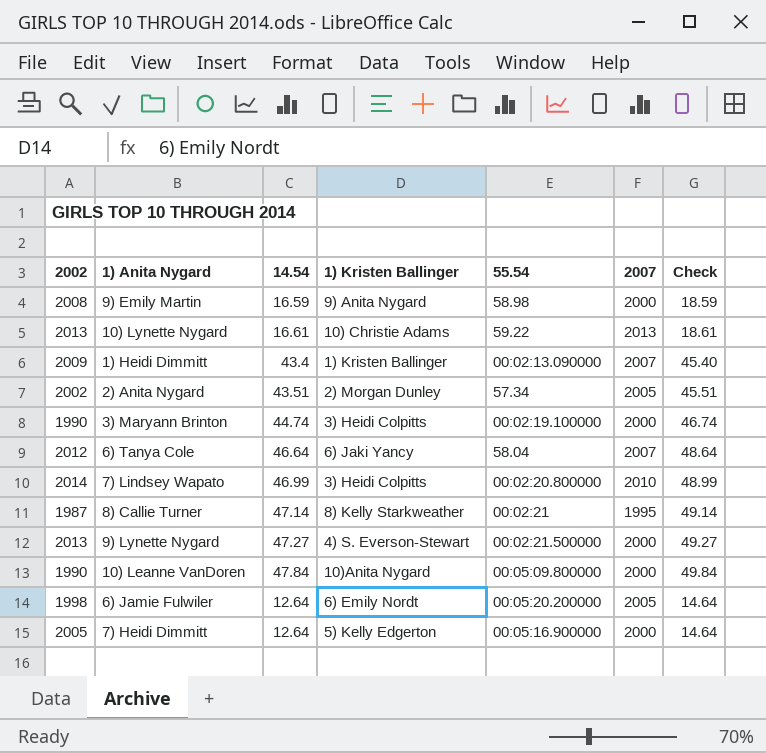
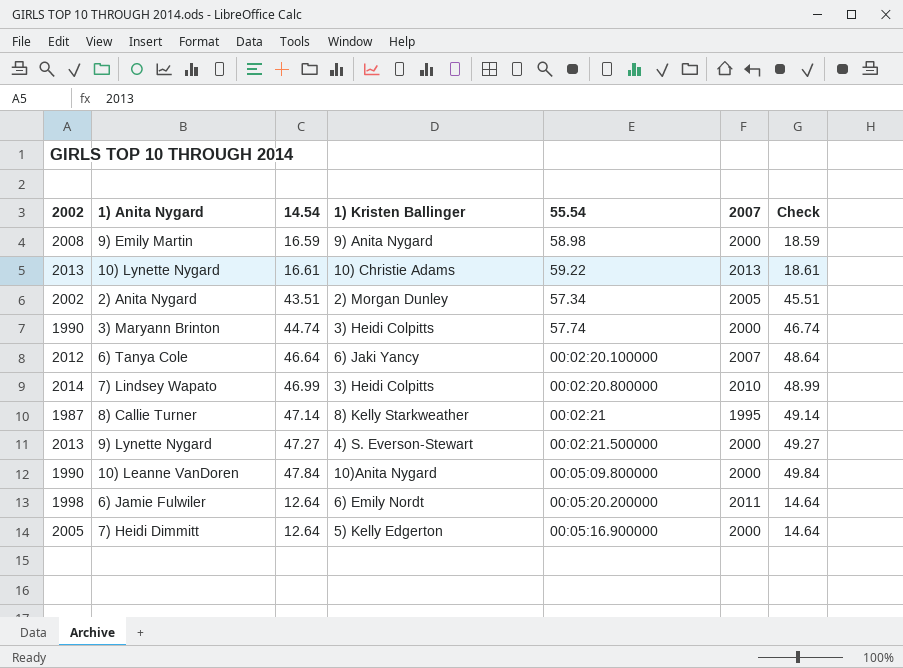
row 1) Heidi Dimmitt: 2009 | 43.4 | 1) Kristen Ballinger | 00:02:13.090000 | 2007 | 45.40 -> none
3) Maryann Brinton | 55.54: 00:02:19.100000 -> 57.74
6) Tanya Cole | 55.54: 58.04 -> 00:02:20.100000
6) Jamie Fulwiler | 2007: 2005 -> 2011

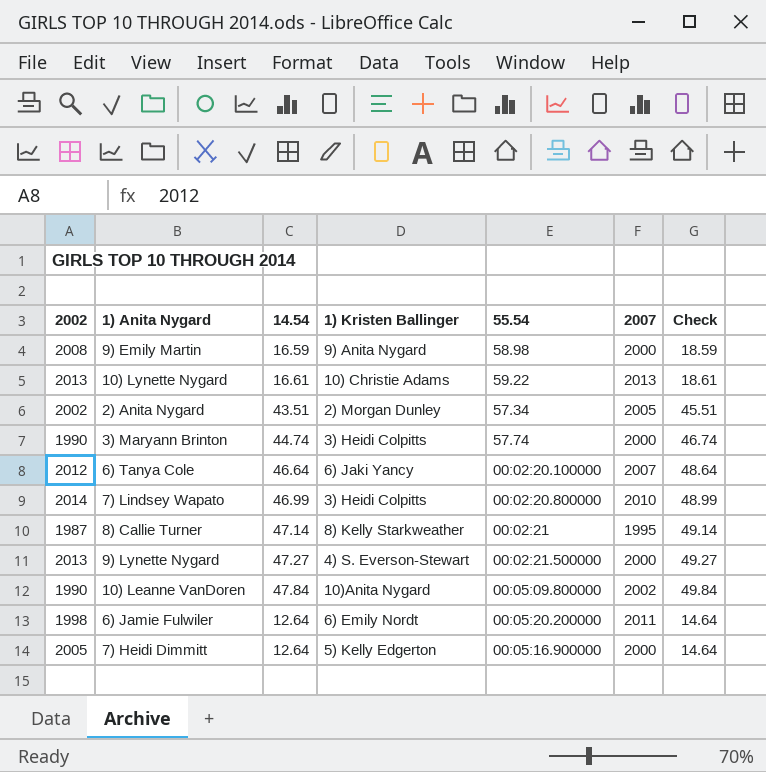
10) Leanne VanDoren | 2007: 2000 -> 2002

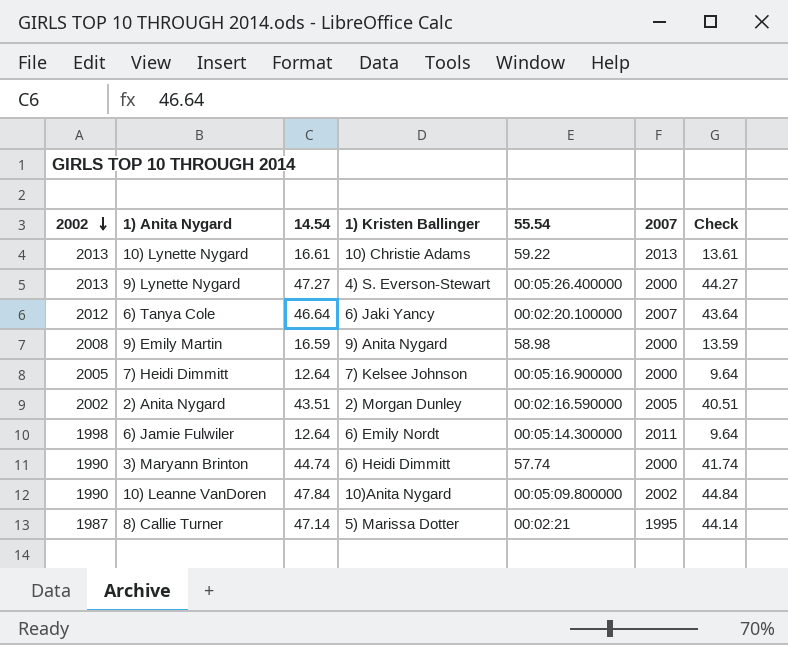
row order: none -> 2002 descending
column Check | formula: [14.54] + 2 -> [14.54] - 3
row 7) Lindsey Wapato: 2014 | 46.99 | 3) Heidi Colpitts | 00:02:20.800000 | 2010 | 48.99 -> none
9) Lynette Nygard | 55.54: 00:02:21.500000 -> 00:05:26.400000
7) Heidi Dimmitt | 1) Kristen Ballinger: 5) Kelly Edgerton -> 7) Kelsee Johnson
2) Anita Nygard | 55.54: 57.34 -> 00:02:16.590000
6) Jamie Fulwiler | 55.54: 00:05:20.200000 -> 00:05:14.300000
3) Maryann Brinton | 1) Kristen Ballinger: 3) Heidi Colpitts -> 6) Heidi Dimmitt
8) Callie Turner | 1) Kristen Ballinger: 8) Kelly Starkweather -> 5) Marissa Dotter

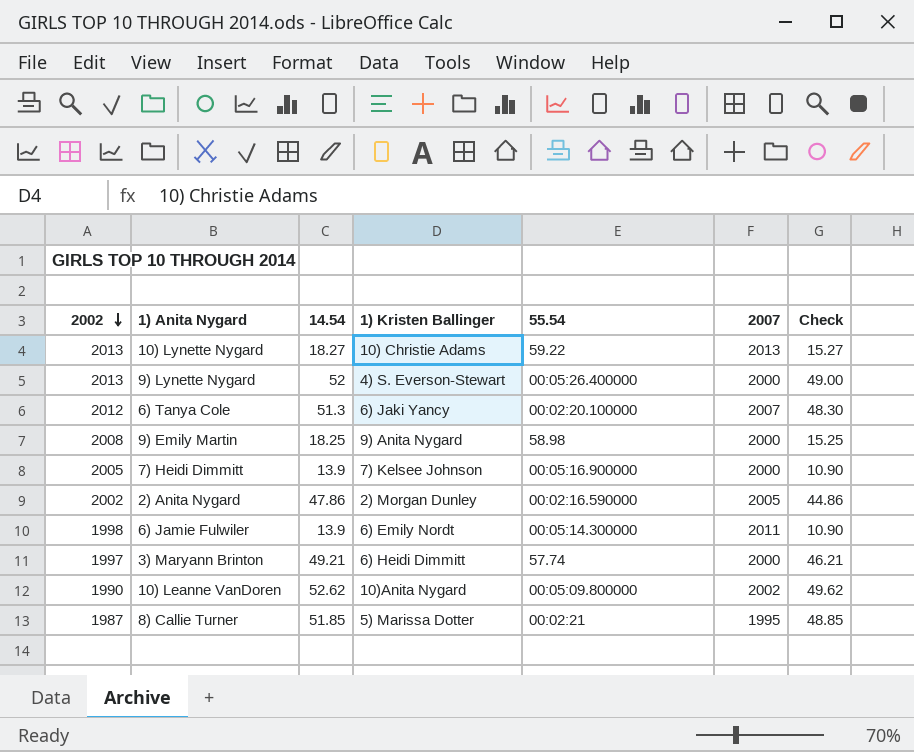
10) Lynette Nygard | 14.54: 16.61 -> 18.27
10) Lynette Nygard | Check: 13.61 -> 15.27
9) Lynette Nygard | 14.54: 47.27 -> 52
9) Lynette Nygard | Check: 44.27 -> 49.00
6) Tanya Cole | 14.54: 46.64 -> 51.3
6) Tanya Cole | Check: 43.64 -> 48.30
9) Emily Martin | 14.54: 16.59 -> 18.25
9) Emily Martin | Check: 13.59 -> 15.25
7) Heidi Dimmitt | 14.54: 12.64 -> 13.9
7) Heidi Dimmitt | Check: 9.64 -> 10.90
2) Anita Nygard | 14.54: 43.51 -> 47.86
2) Anita Nygard | Check: 40.51 -> 44.86
6) Jamie Fulwiler | 14.54: 12.64 -> 13.9
6) Jamie Fulwiler | Check: 9.64 -> 10.90
3) Maryann Brinton | 2002: 1990 -> 1997
3) Maryann Brinton | 14.54: 44.74 -> 49.21
3) Maryann Brinton | Check: 41.74 -> 46.21
10) Leanne VanDoren | 14.54: 47.84 -> 52.62
10) Leanne VanDoren | Check: 44.84 -> 49.62
8) Callie Turner | 14.54: 47.14 -> 51.85
8) Callie Turner | Check: 44.14 -> 48.85

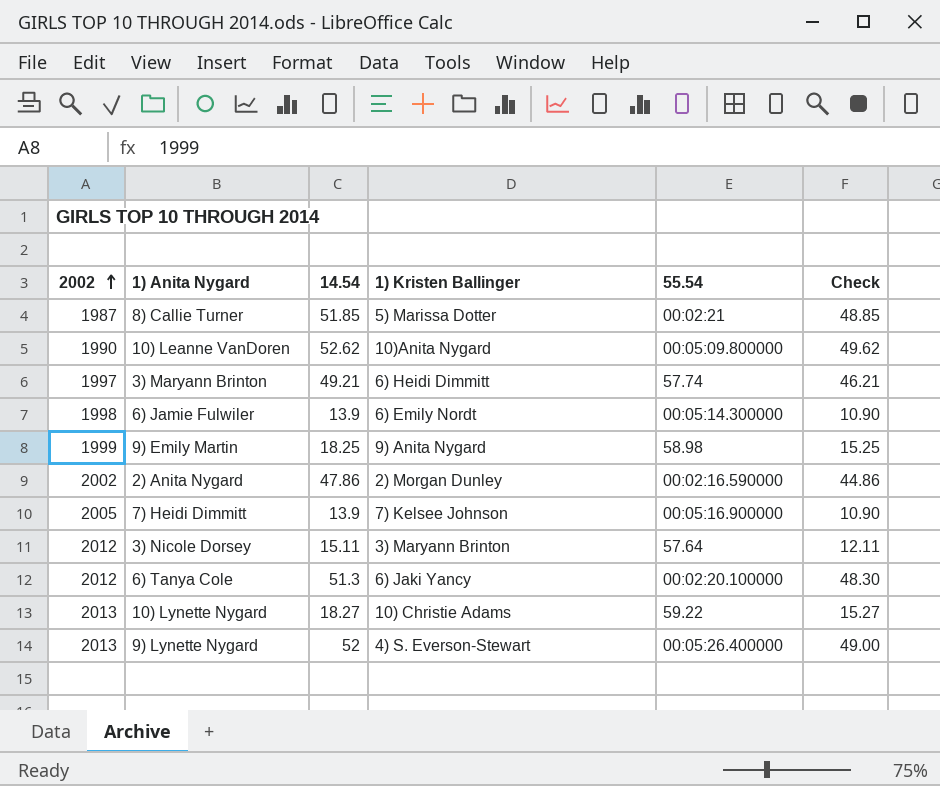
row order: 2002 descending -> 2002 ascending
column 2007 | position: 6 -> none
9) Emily Martin | 2002: 2008 -> 1999
row 3) Nicole Dorsey: none -> 2012 | 15.11 | 3) Maryann Brinton | 57.64 | 12.11

